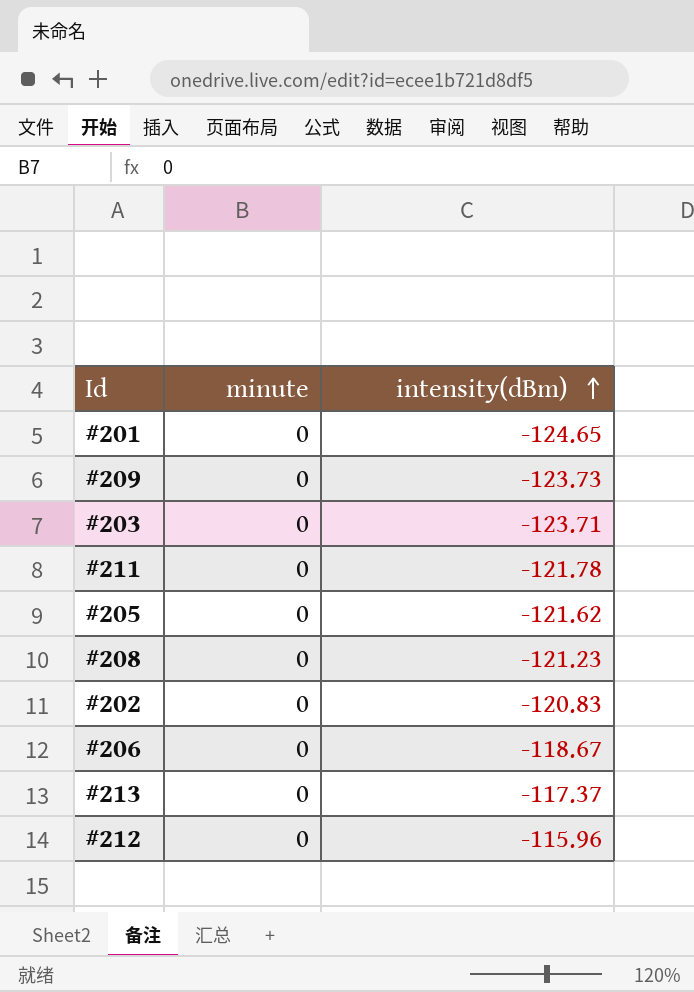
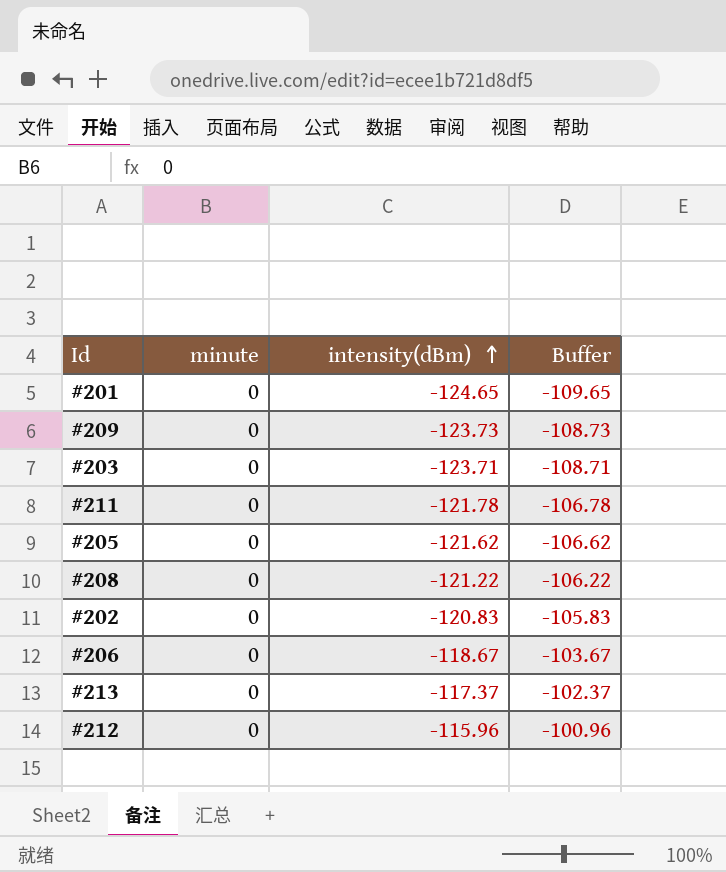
column Buffer | formula: none -> [intensity(dBm)] + 15
#208 | intensity(dBm): -121.23 -> -121.22

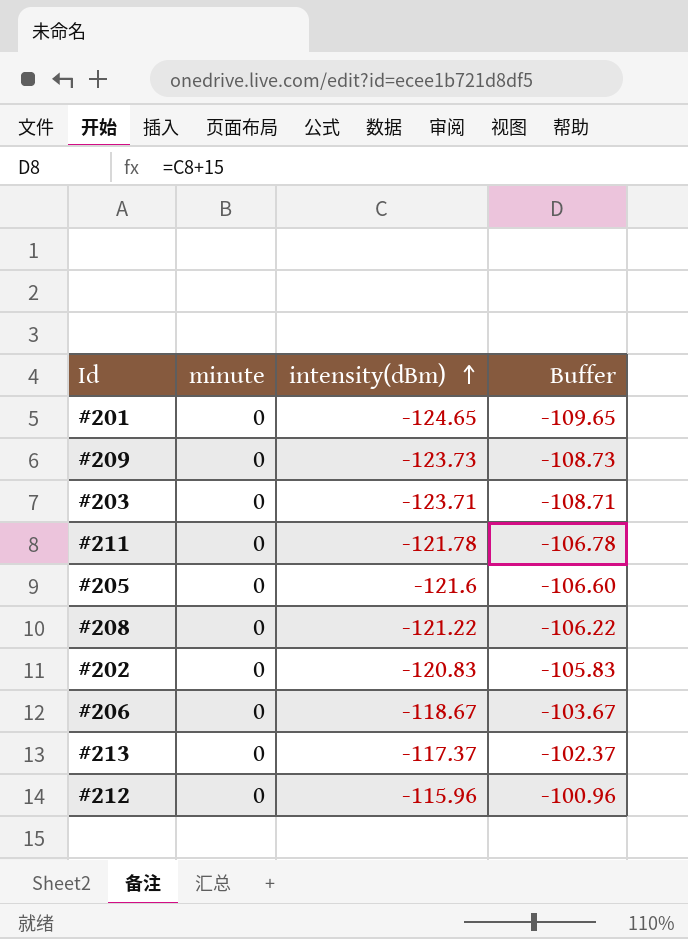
#205 | intensity(dBm): -121.62 -> -121.6
#205 | Buffer: -106.62 -> -106.60

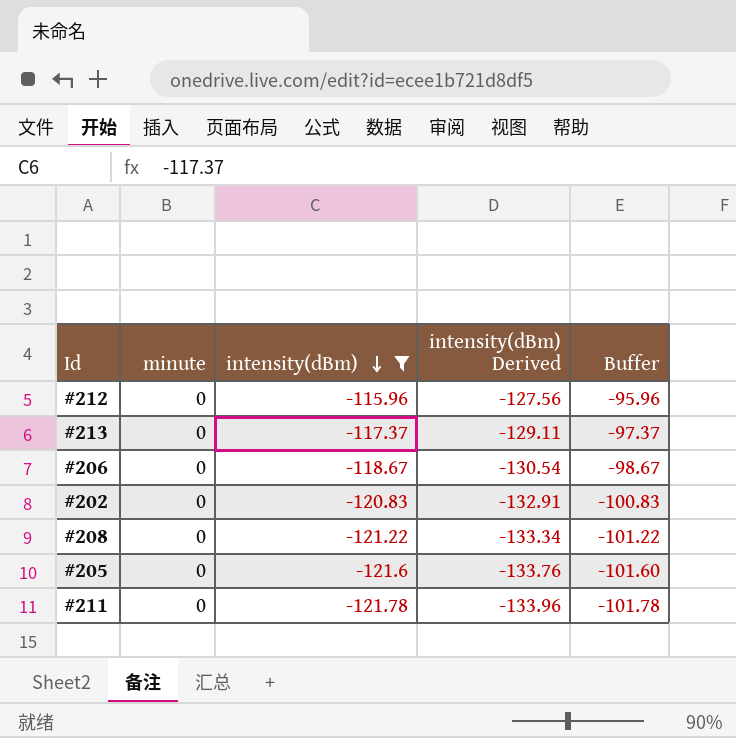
filter: none -> intensity(dBm) >= -121.78
row order: intensity(dBm) ascending -> intensity(dBm) descending
column intensity(dBm) Derived | formula: none -> [intensity(dBm)] * 1.1
column Buffer | formula: [intensity(dBm)] + 15 -> [intensity(dBm)] + 20

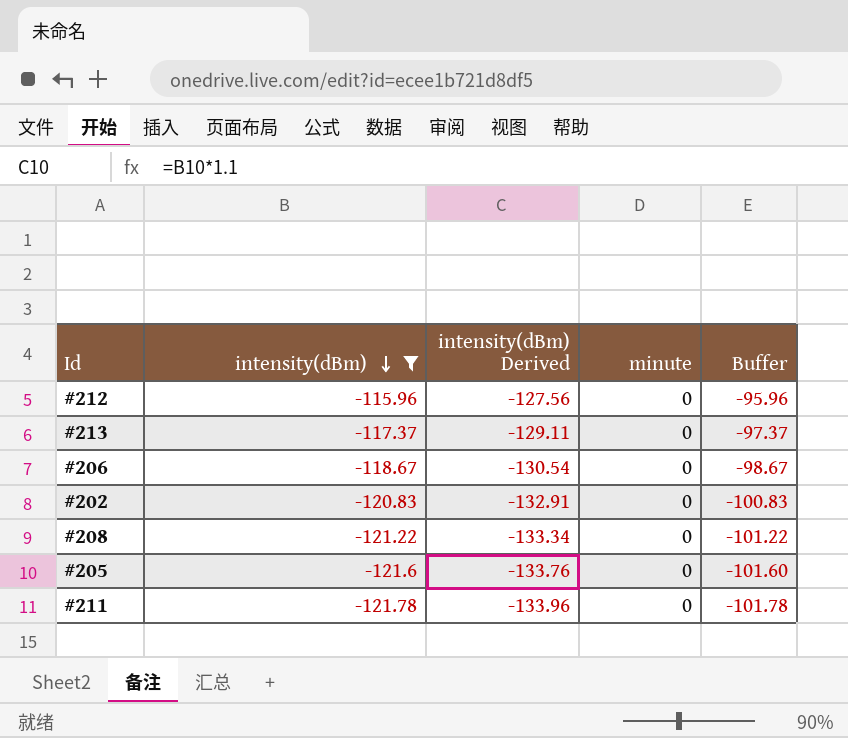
column minute | position: 2 -> 4

